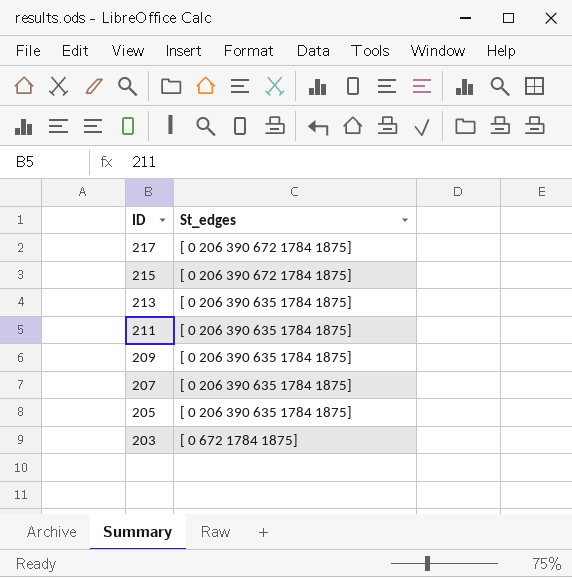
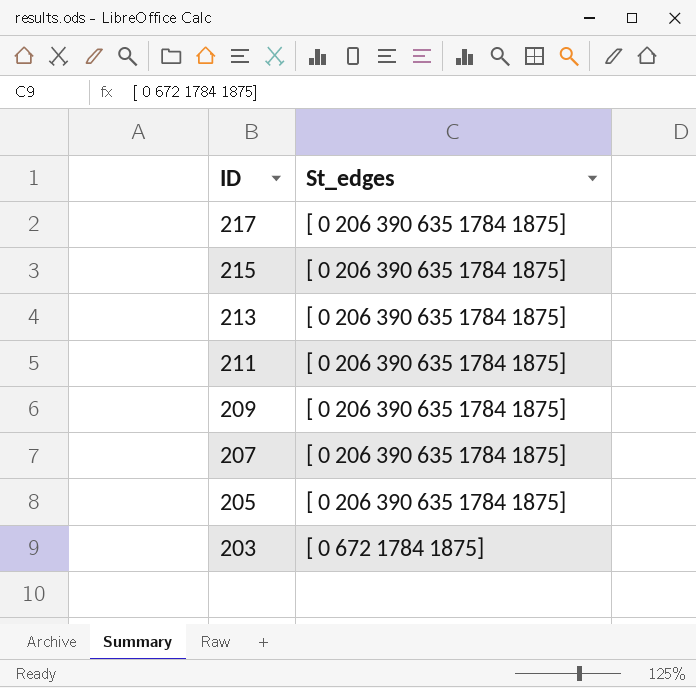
217 | St_edges: [ 0 206 390 672 1784 1875] -> [ 0 206 390 635 1784 1875]
215 | St_edges: [ 0 206 390 672 1784 1875] -> [ 0 206 390 635 1784 1875]

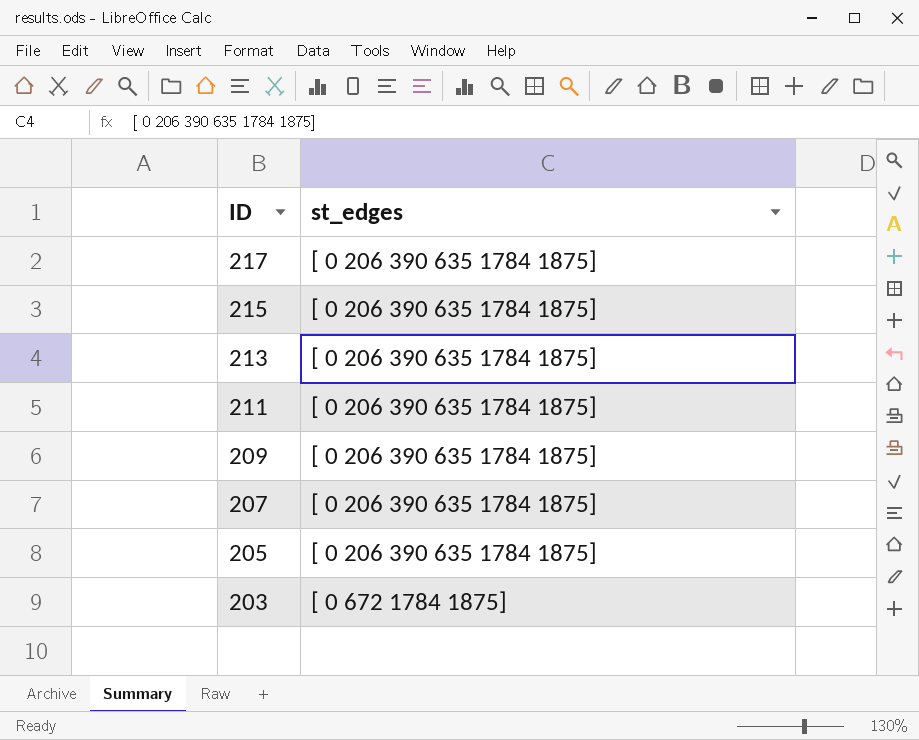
column name: St_edges -> st_edges

